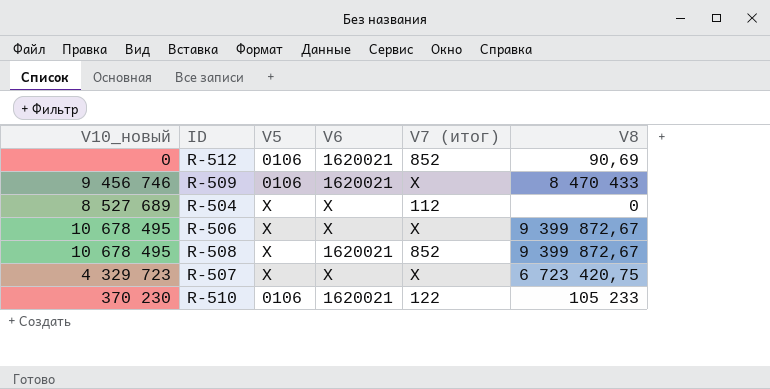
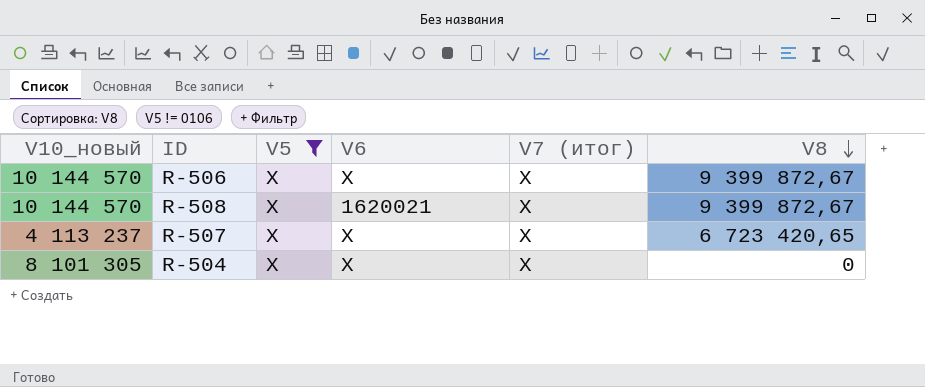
filter: none -> V5 != 0106
row order: none -> V8 descending
R-506 | V10_новый: 10 678 495 -> 10 144 570
R-508 | V10_новый: 10 678 495 -> 10 144 570
R-508 | V7 (итог): 852 -> Х
R-507 | V10_новый: 4 329 723 -> 4 113 237
R-507 | V7 (итог): Х -> X
R-507 | V8: 6 723 420,75 -> 6 723 420,65
R-504 | V10_новый: 8 527 689 -> 8 101 305
R-504 | V7 (итог): 112 -> Х

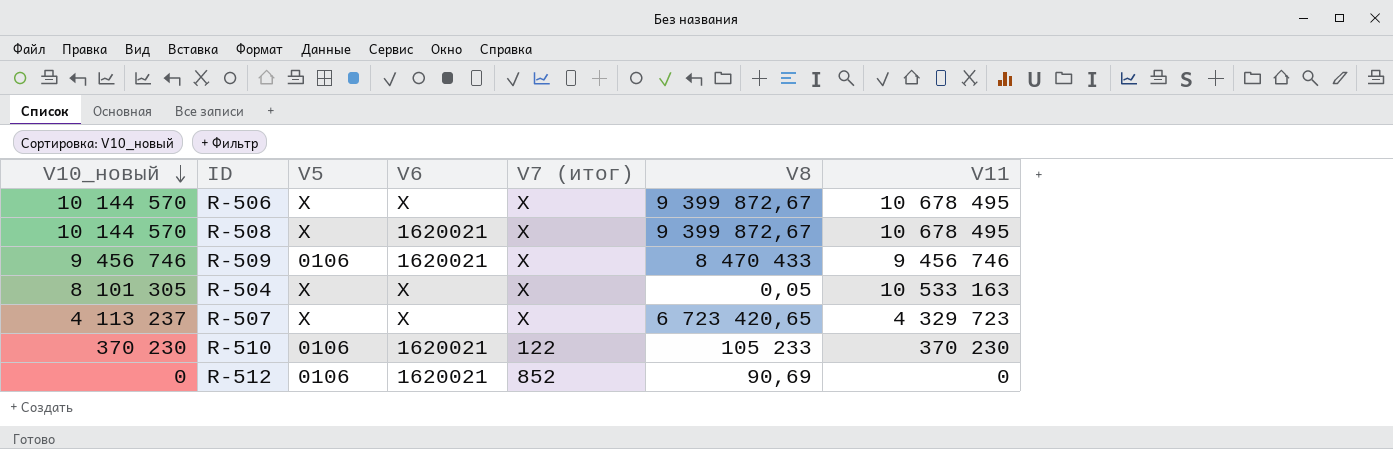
filter: V5 != 0106 -> none
row order: V8 descending -> V10_новый descending
column V11 | position: none -> 7
R-506 | V7 (итог): X -> Х
R-504 | V8: 0 -> 0,05

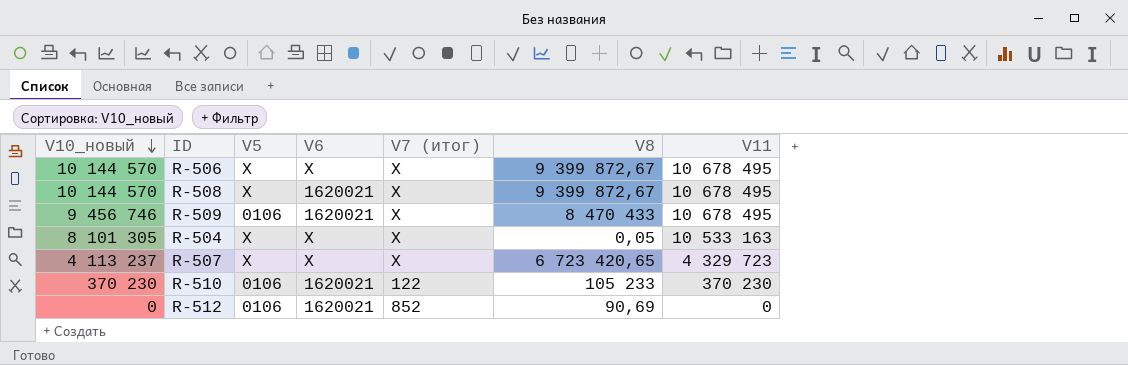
R-509 | V11: 9 456 746 -> 10 678 495

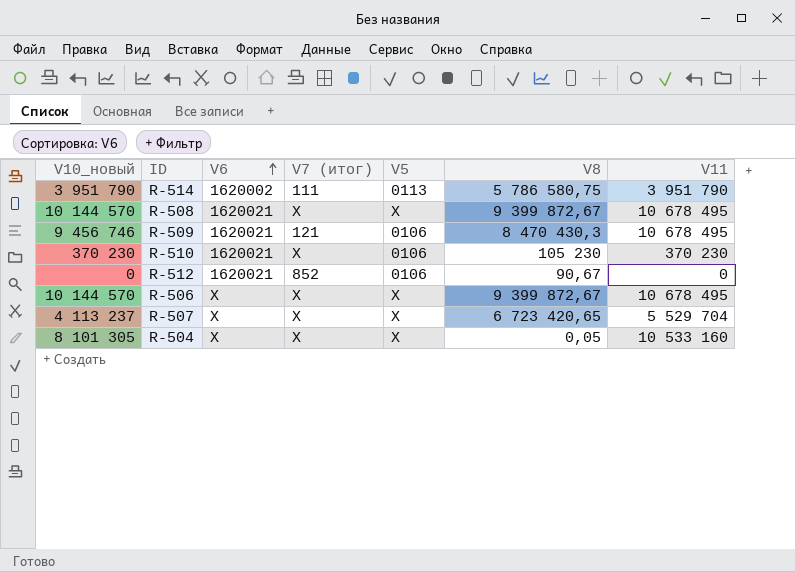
row order: V10_новый descending -> V6 ascending
column V5 | position: 3 -> 5
row R-514: none -> 3 951 790 | 1620002 | 111 | 0113 | 5 786 580,75 | 3 951 790
R-509 | V7 (итог): Х -> 121
R-509 | V8: 8 470 433 -> 8 470 430,3
R-510 | V7 (итог): 122 -> X
R-510 | V8: 105 233 -> 105 230
R-512 | V8: 90,69 -> 90,67
R-507 | V11: 4 329 723 -> 5 529 704
R-504 | V11: 10 533 163 -> 10 533 160

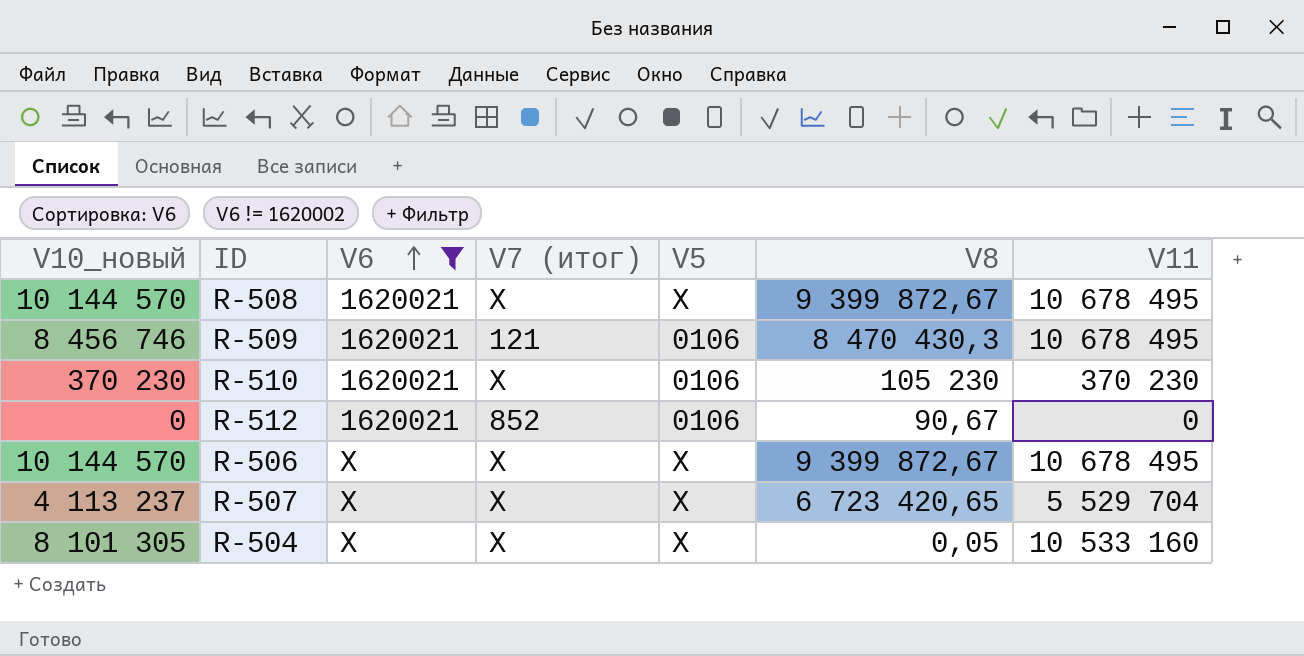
filter: none -> V6 != 1620002
R-509 | V10_новый: 9 456 746 -> 8 456 746

